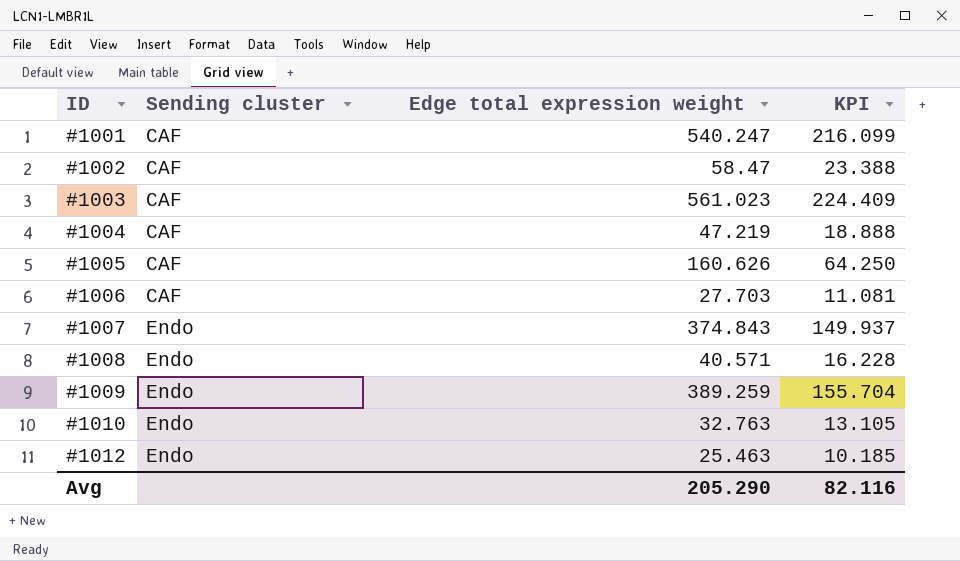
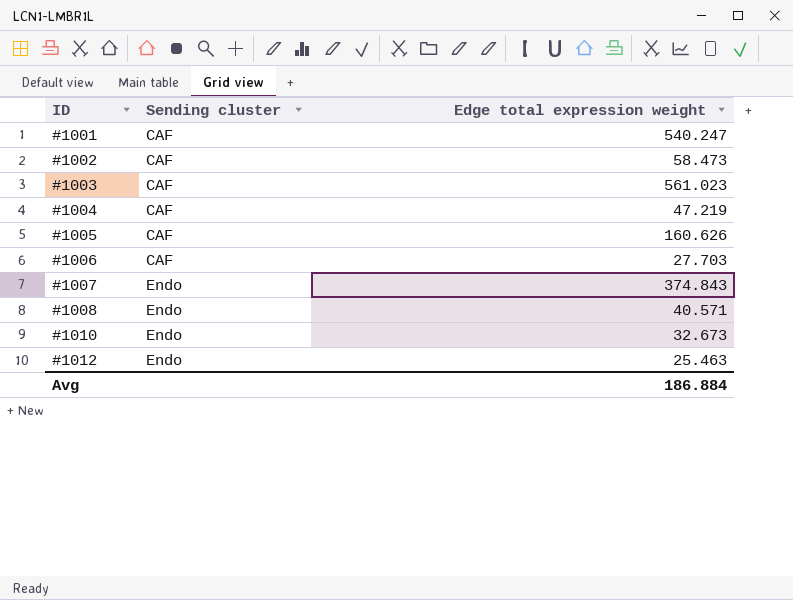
column KPI | formula: [Edge total expression weight] * 0.4 -> none
row #1009: Endo | 389.259 | 155.704 -> none
#1002 | Edge total expression weight: 58.47 -> 58.473
#1010 | Edge total expression weight: 32.763 -> 32.673
Avg | Edge total expression weight: 205.290 -> 186.884

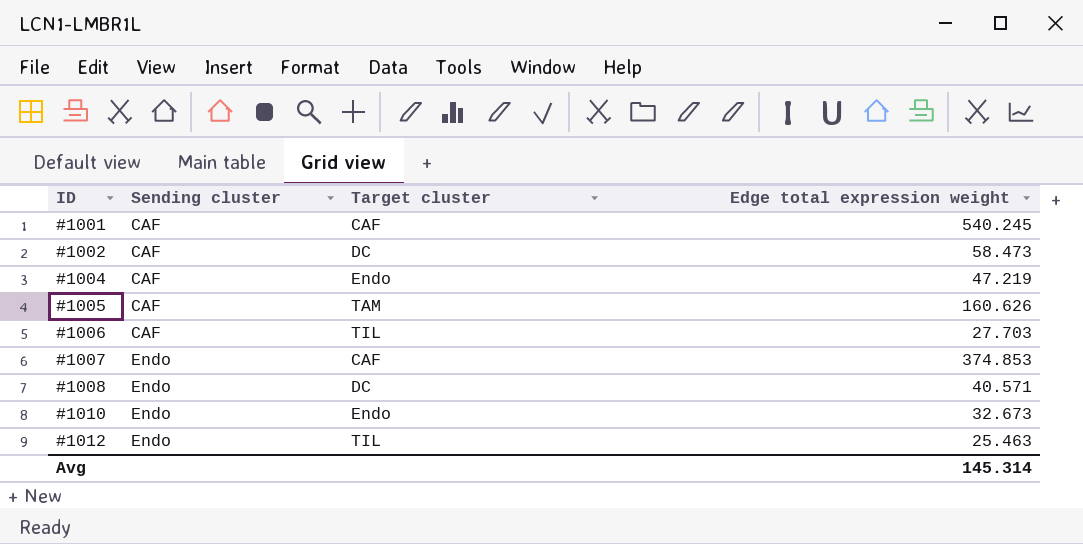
column Target cluster | position: none -> 3
row #1003: CAF | 561.023 -> none
#1001 | Edge total expression weight: 540.247 -> 540.245
#1007 | Edge total expression weight: 374.843 -> 374.853
Avg | Edge total expression weight: 186.884 -> 145.314

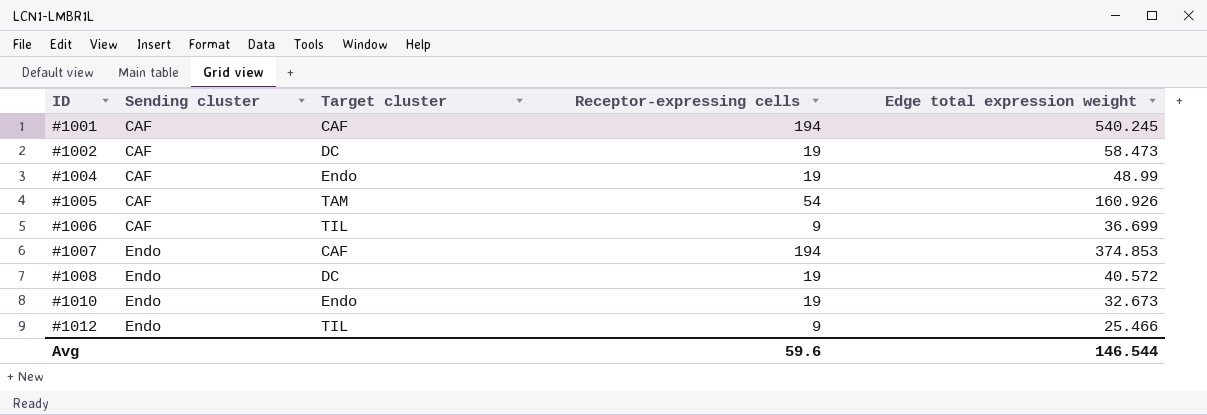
column Receptor-expressing cells | position: none -> 4
#1004 | Edge total expression weight: 47.219 -> 48.99
#1005 | Edge total expression weight: 160.626 -> 160.926
#1006 | Edge total expression weight: 27.703 -> 36.699
#1008 | Edge total expression weight: 40.571 -> 40.572
#1012 | Edge total expression weight: 25.463 -> 25.466
Avg | Edge total expression weight: 145.314 -> 146.544

